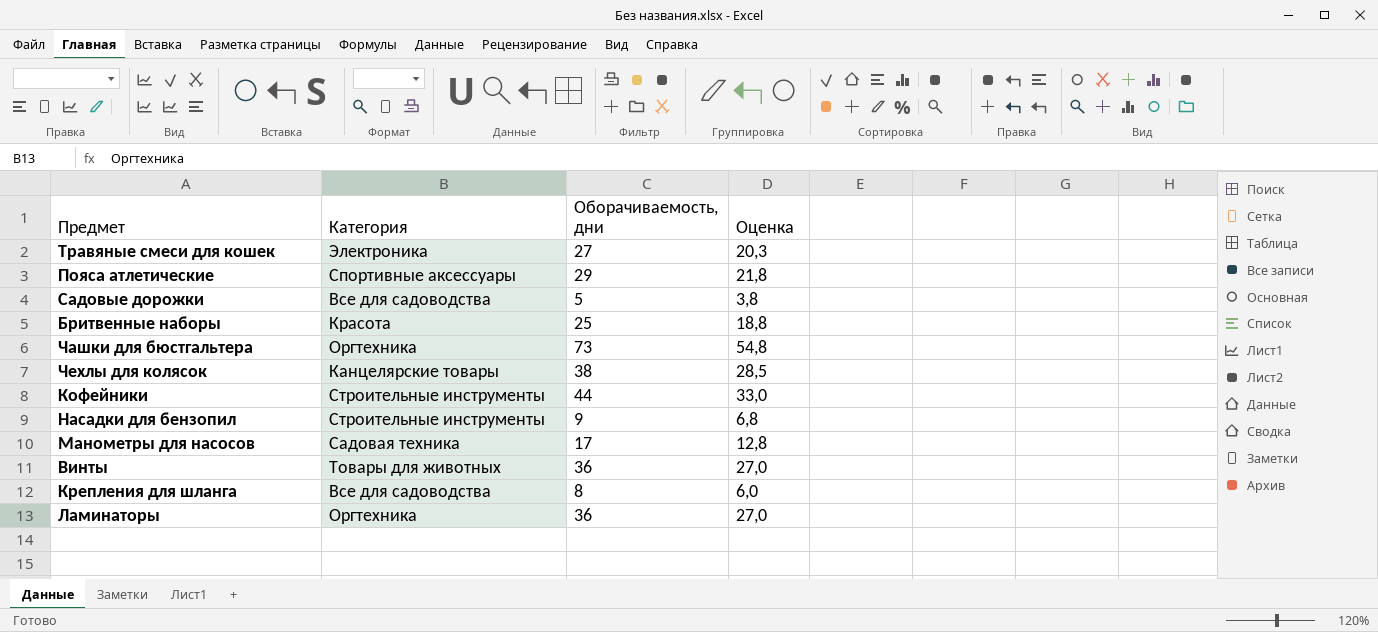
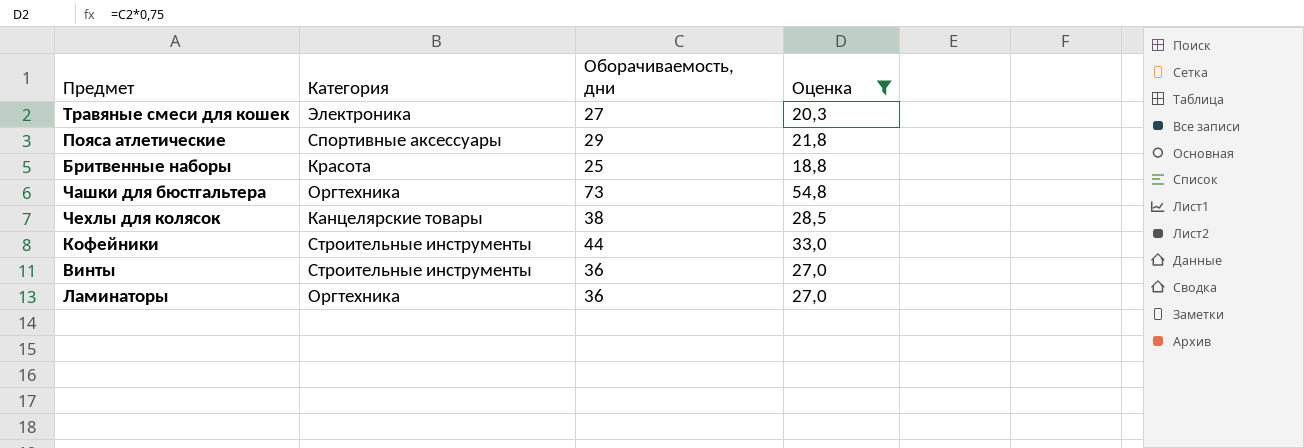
filter: none -> Оценка >= 18,8
Винты | Категория: Товары для животных -> Строительные инструменты

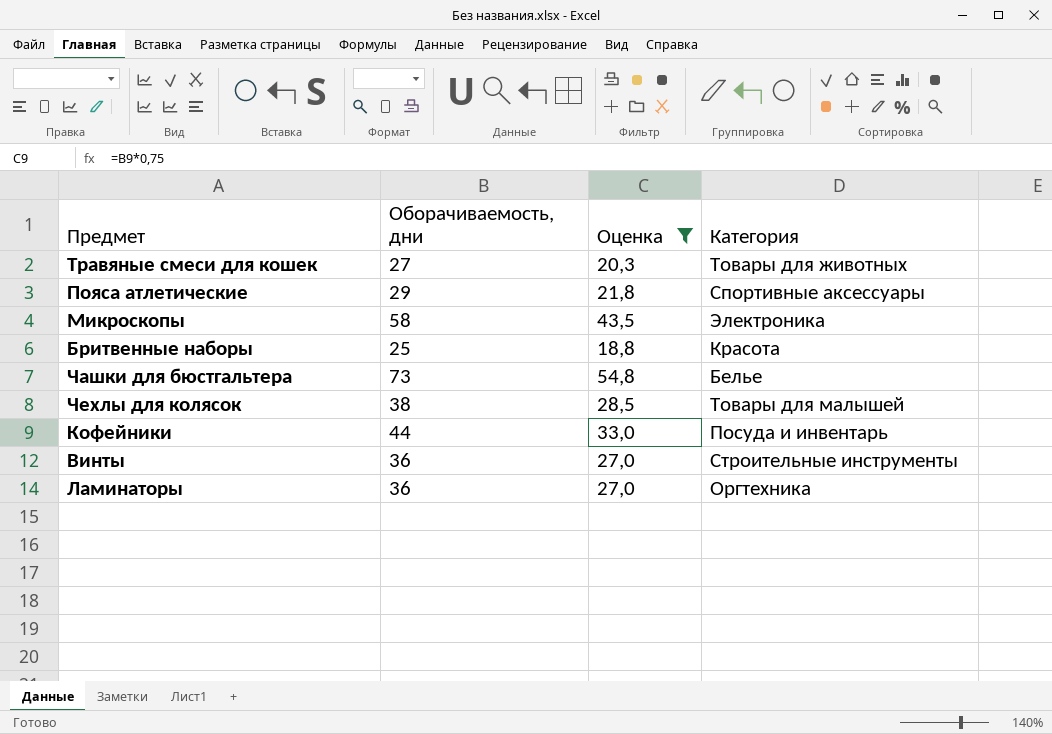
column Категория | position: 2 -> 4
Травяные смеси для кошек | Категория: Электроника -> Товары для животных
row Микроскопы: none -> 58 | 43,5 | Электроника
Чашки для бюстгальтера | Категория: Оргтехника -> Белье
Чехлы для колясок | Категория: Канцелярские товары -> Товары для малышей
Кофейники | Категория: Строительные инструменты -> Посуда и инвентарь

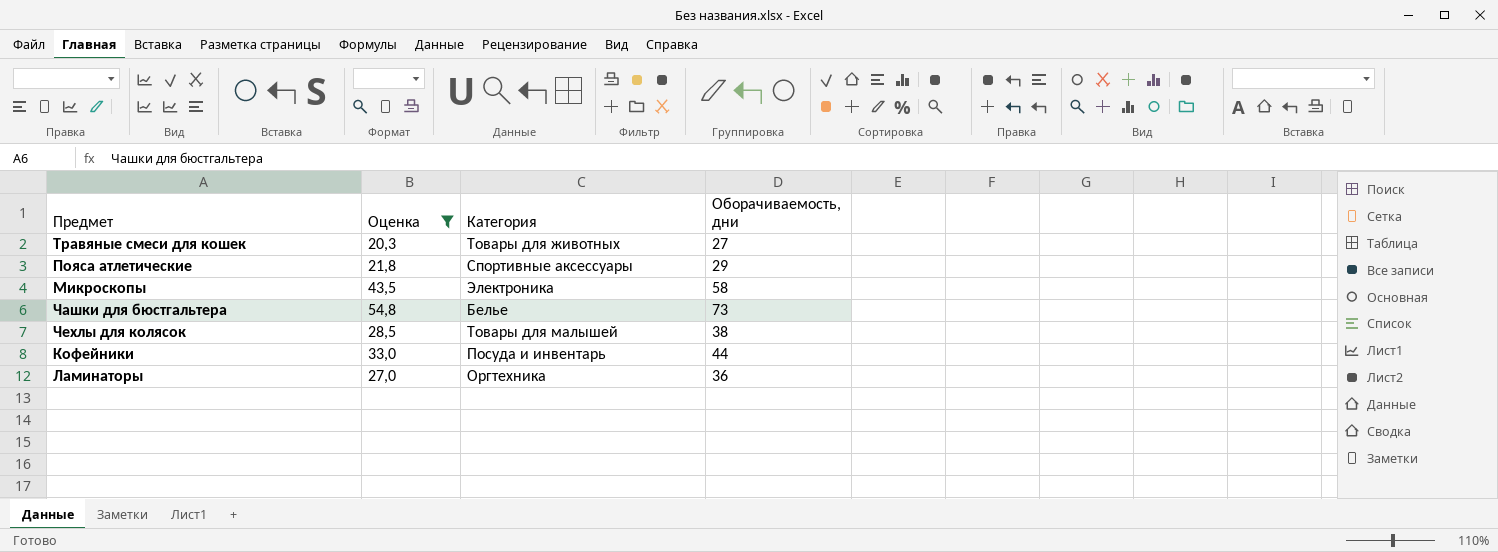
column Оборачиваемость, дни | position: 2 -> 4
row Бритвенные наборы: 25 | 18,8 | Красота -> none
row Винты: 36 | 27,0 | Строительные инструменты -> none

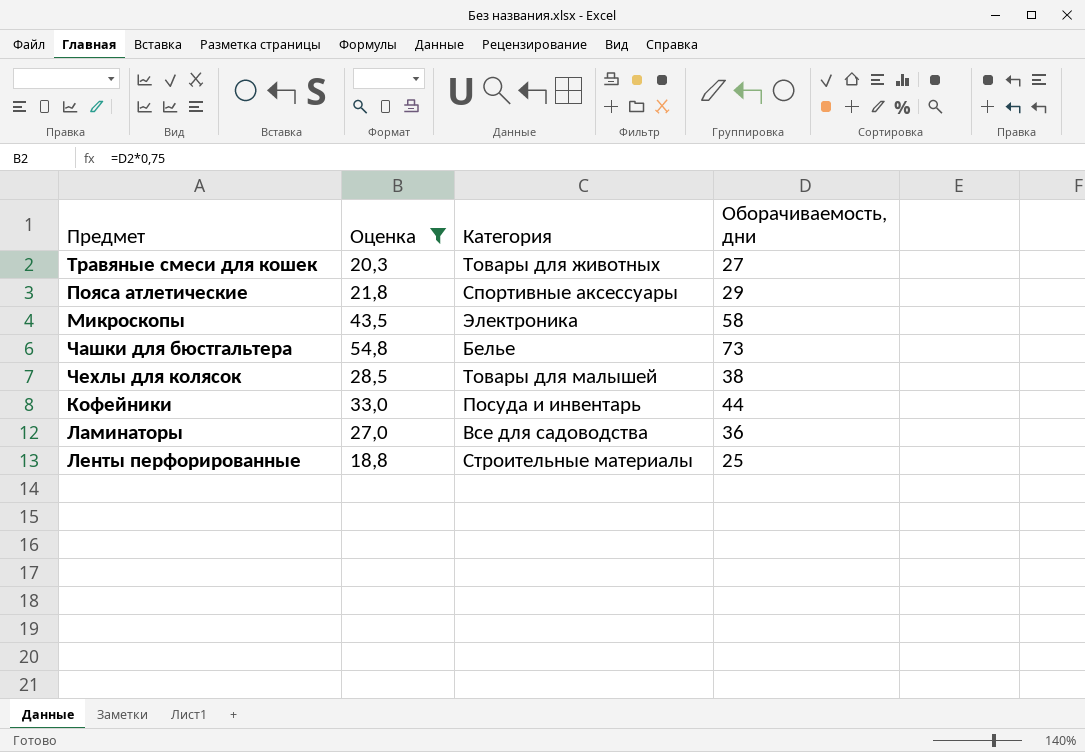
Ламинаторы | Категория: Оргтехника -> Все для садоводства
row Ленты перфорированные: none -> 18,8 | Строительные материалы | 25

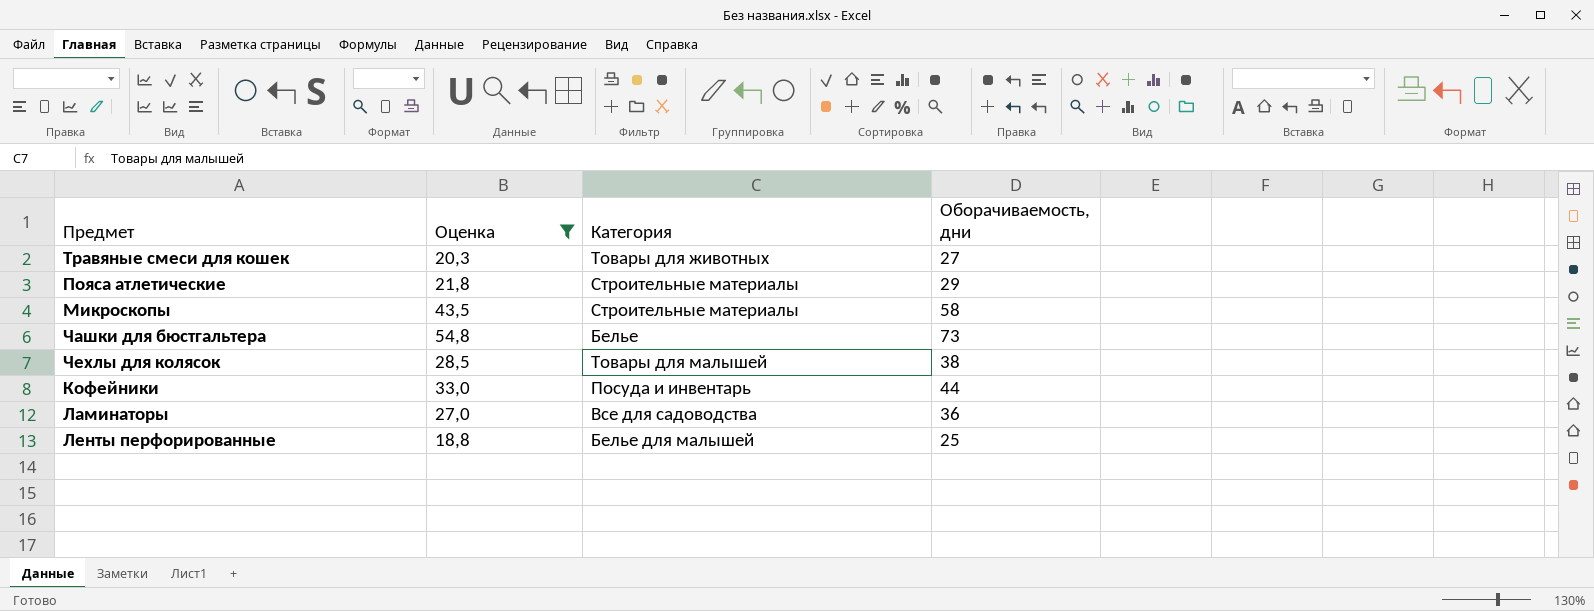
Пояса атлетические | Категория: Спортивные аксессуары -> Строительные материалы
Микроскопы | Категория: Электроника -> Строительные материалы
Ленты перфорированные | Категория: Строительные материалы -> Белье для малышей

